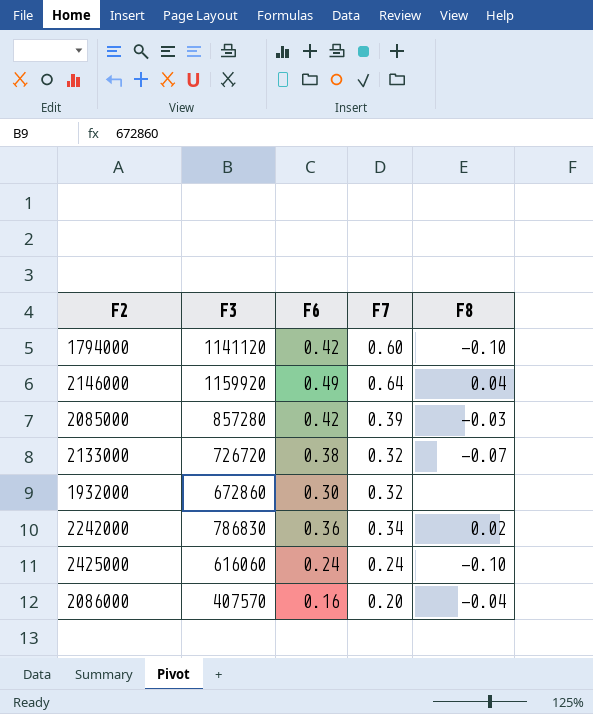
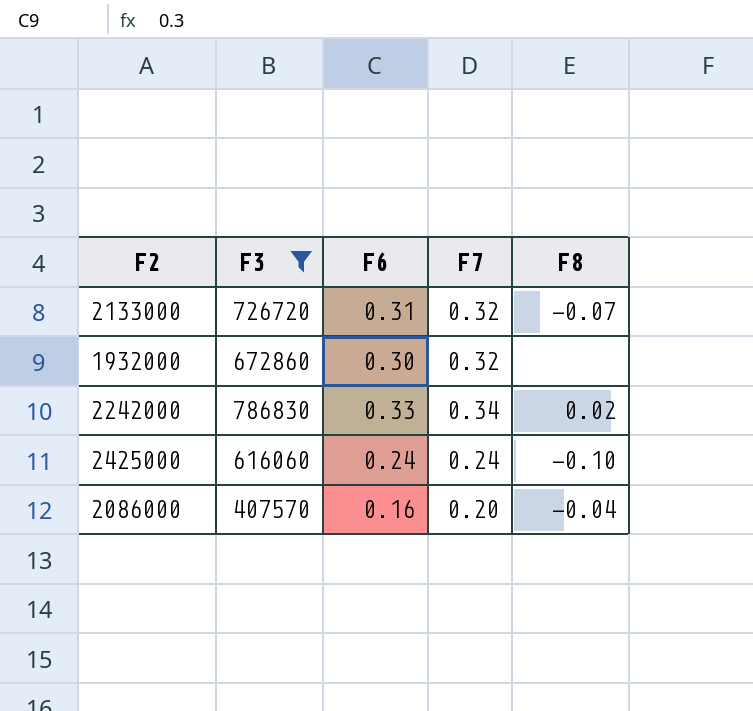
filter: none -> F3 <= 786830
2133000 | F6: 0.38 -> 0.31
2242000 | F6: 0.36 -> 0.33

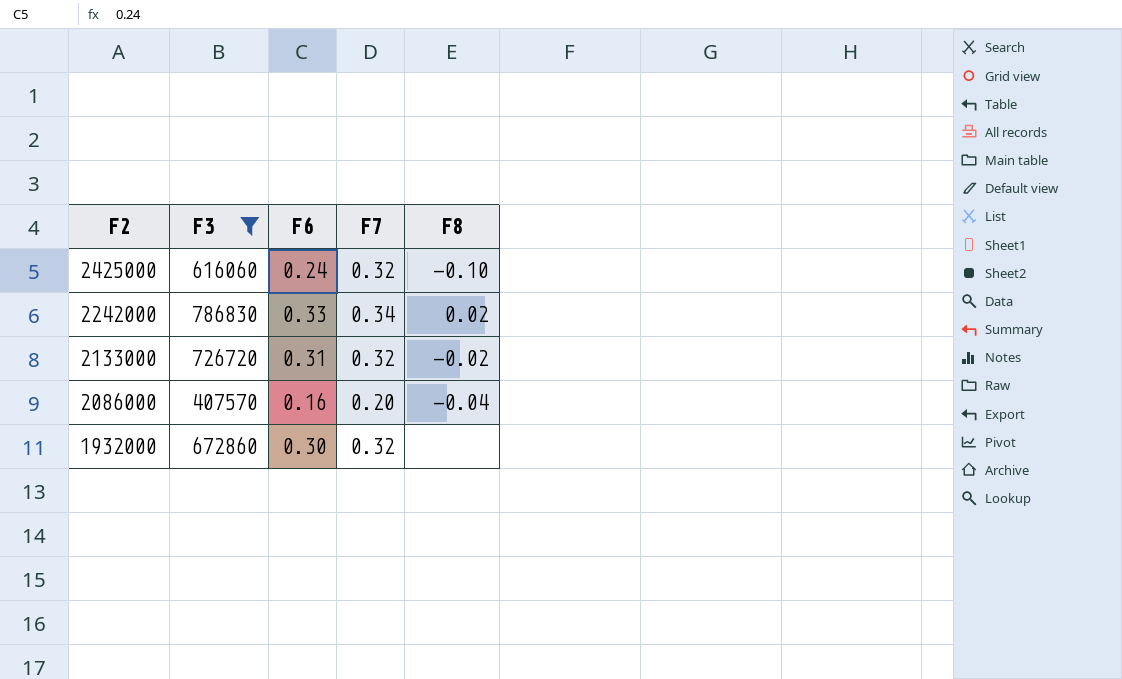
row order: none -> F2 descending
2425000 | F7: 0.24 -> 0.32
2133000 | F8: -0.07 -> -0.02

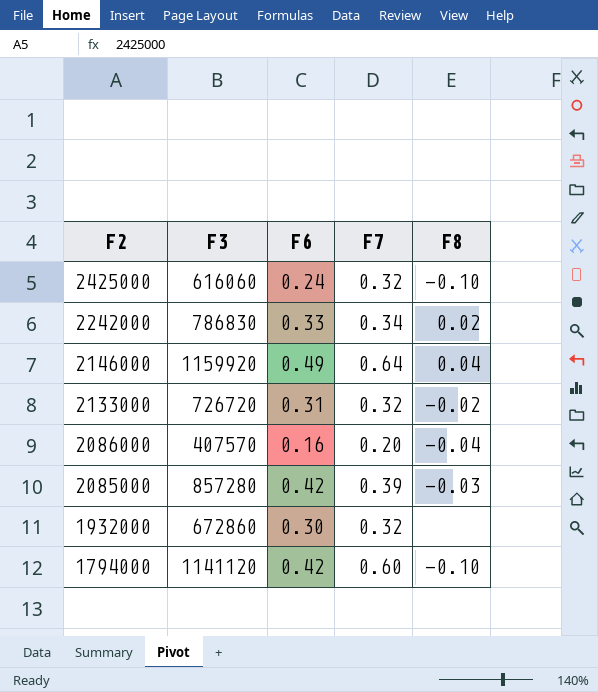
filter: F3 <= 786830 -> none

